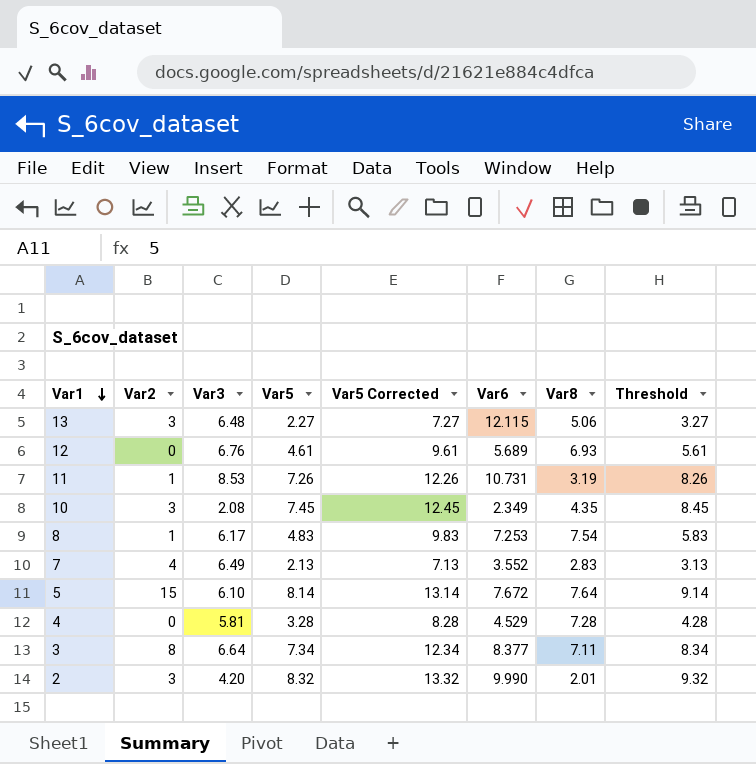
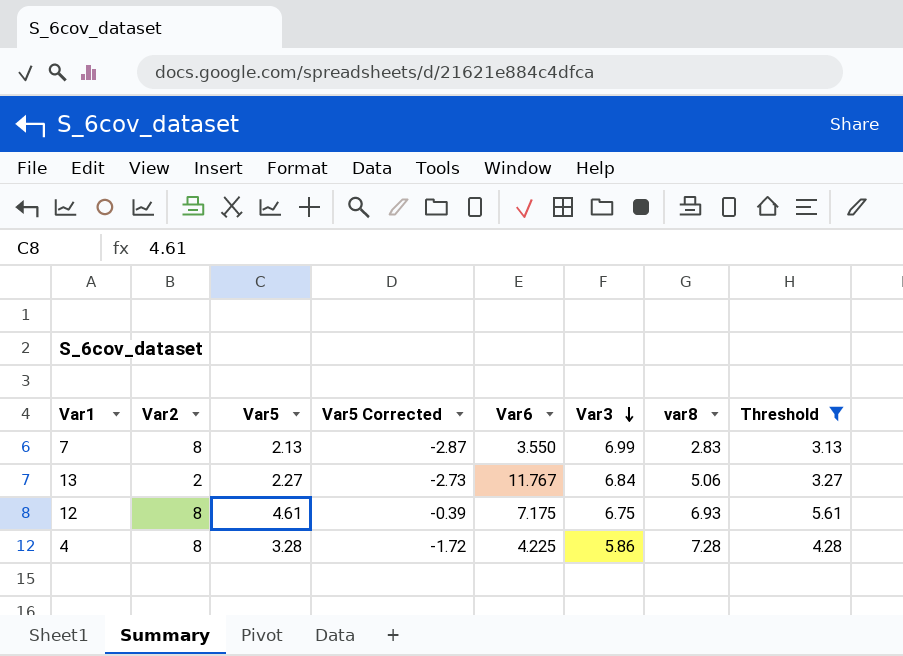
filter: none -> Threshold <= 5.61
row order: Var1 descending -> Var3 descending
column Var5 Corrected | formula: [Var5] + 5 -> [Var5] - 5
column Var3 | position: 3 -> 6
column name: Var8 -> var8
7 | Var2: 4 -> 8
7 | Var6: 3.552 -> 3.550
7 | Var3: 6.49 -> 6.99
13 | Var2: 3 -> 2
13 | Var6: 12.115 -> 11.767
13 | Var3: 6.48 -> 6.84
12 | Var2: 0 -> 8
12 | Var6: 5.689 -> 7.175
12 | Var3: 6.76 -> 6.75
4 | Var2: 0 -> 8
4 | Var6: 4.529 -> 4.225
4 | Var3: 5.81 -> 5.86

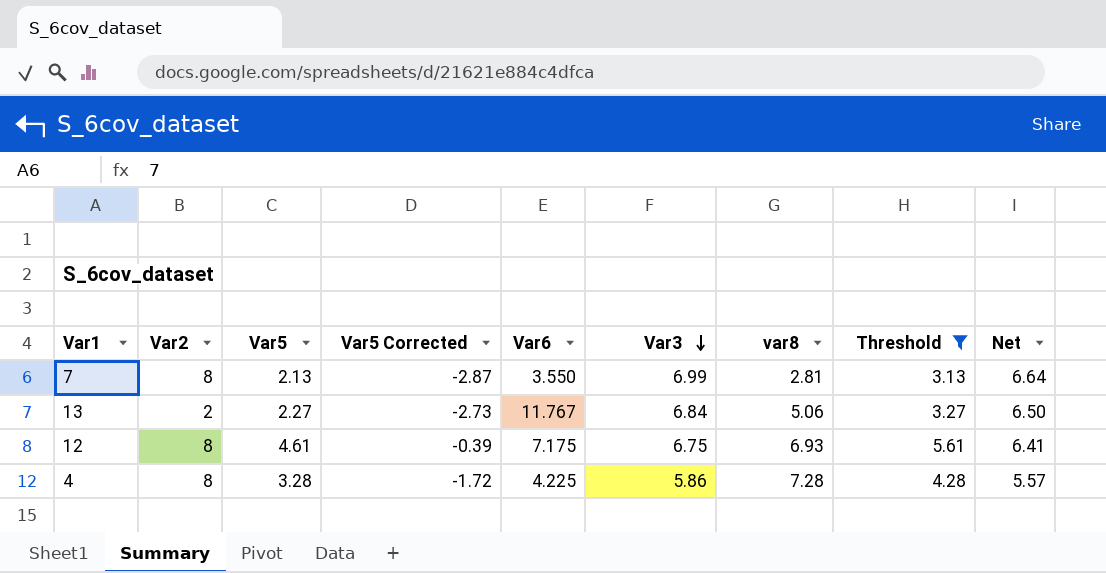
column Net | formula: none -> [Var3] * 0.95
7 | var8: 2.83 -> 2.81

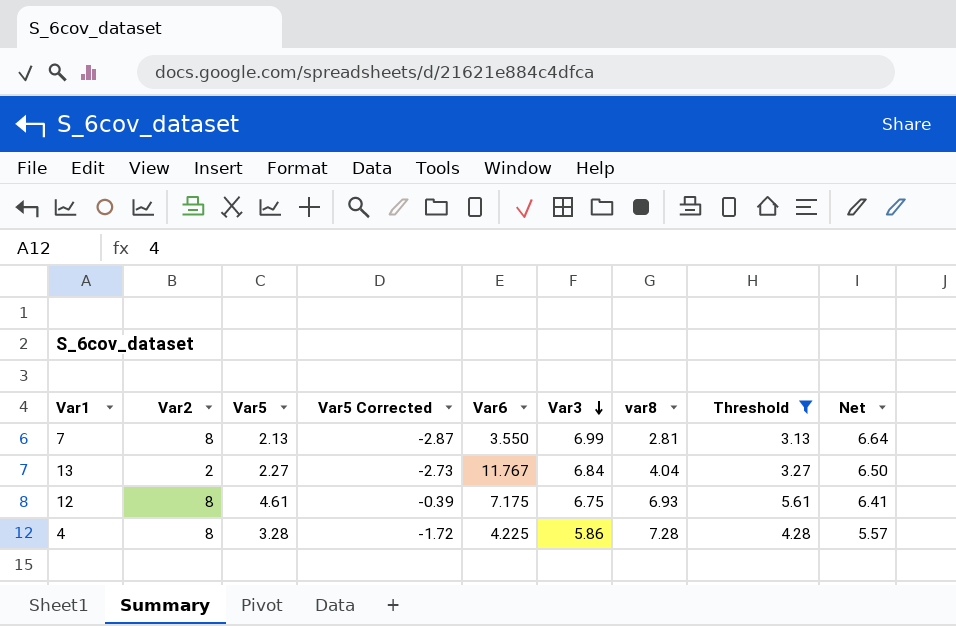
13 | var8: 5.06 -> 4.04

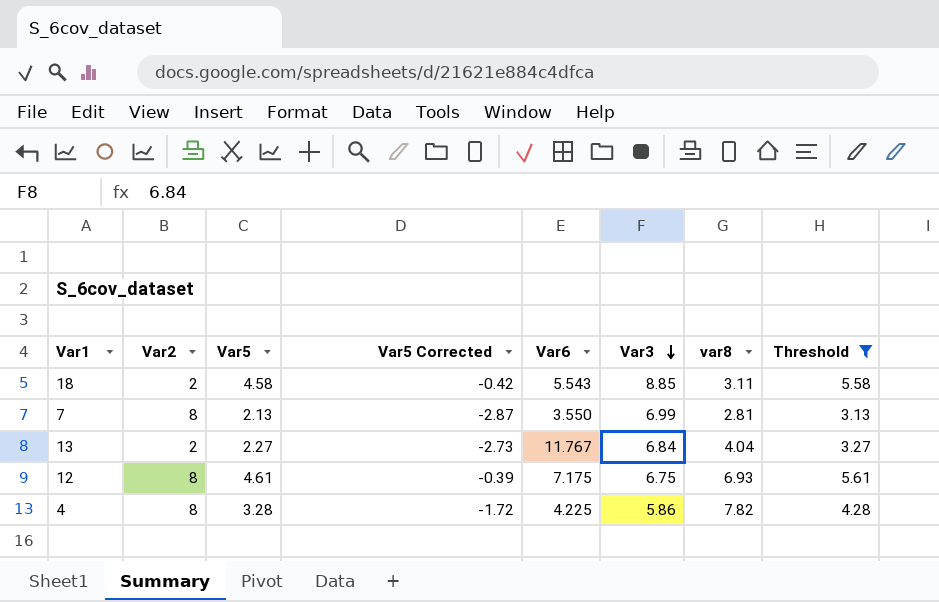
column Net | formula: [Var3] * 0.95 -> none
row 18: none -> 2 | 4.58 | -0.42 | 5.543 | 8.85 | 3.11 | 5.58
4 | var8: 7.28 -> 7.82

